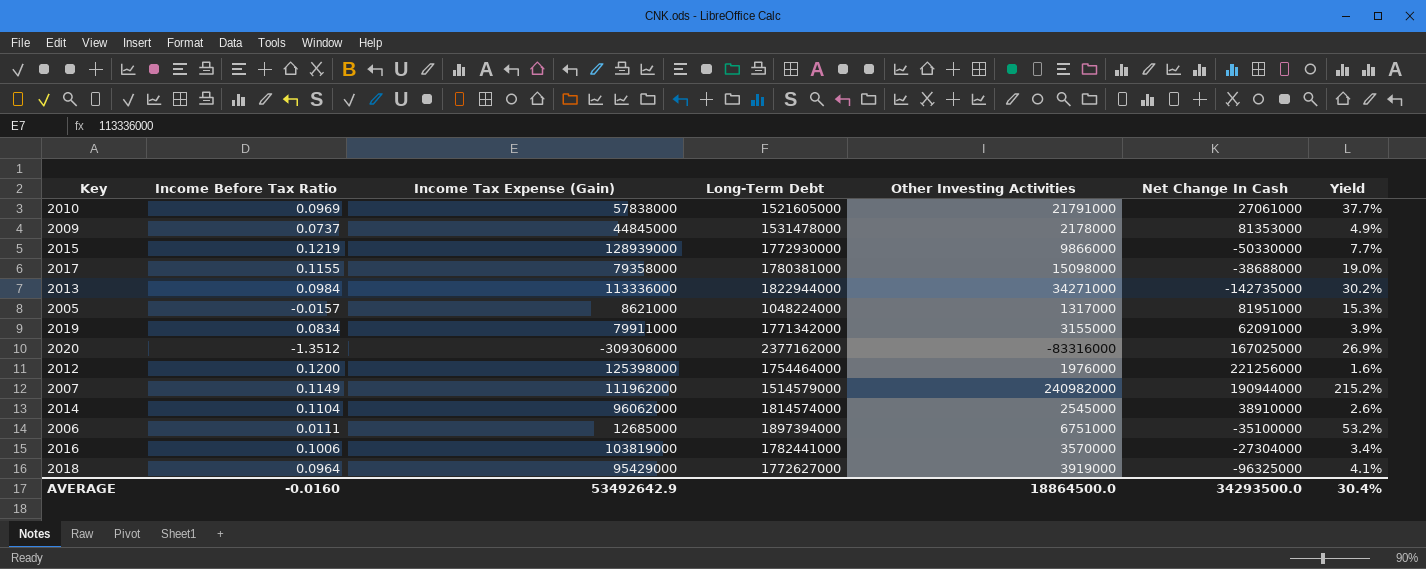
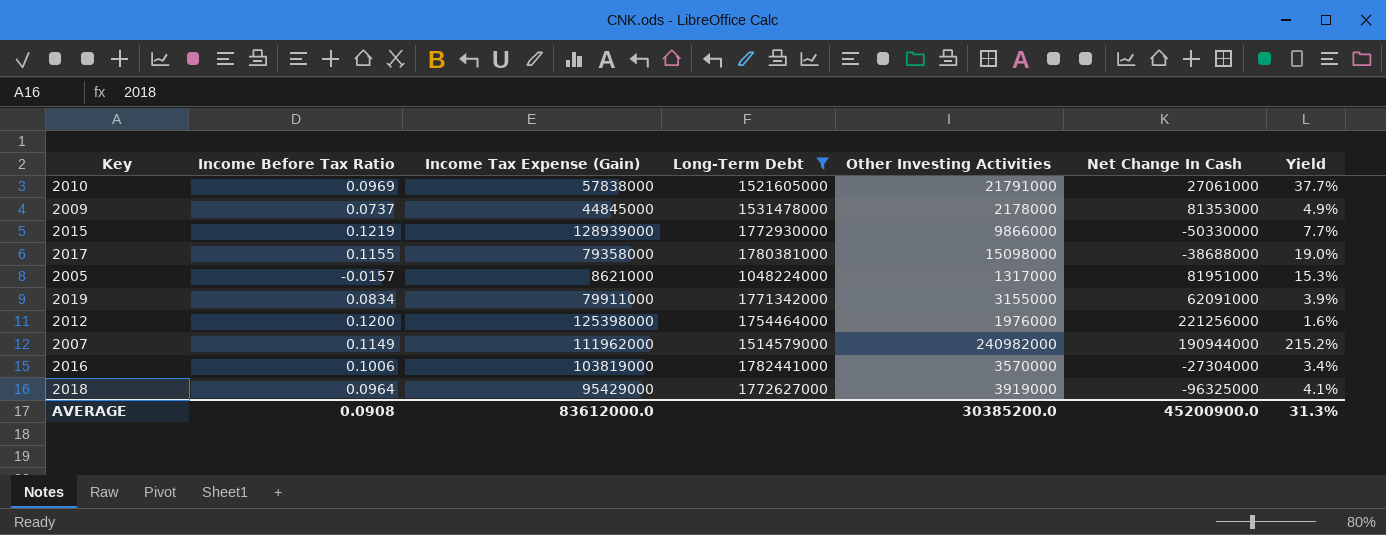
filter: none -> Long-Term Debt <= 1782441000
AVERAGE | Income Before Tax Ratio: -0.0160 -> 0.0908
AVERAGE | Income Tax Expense (Gain): 53492642.9 -> 83612000.0
AVERAGE | Other Investing Activities: 18864500.0 -> 30385200.0
AVERAGE | Net Change In Cash: 34293500.0 -> 45200900.0
AVERAGE | Yield: 30.4% -> 31.3%

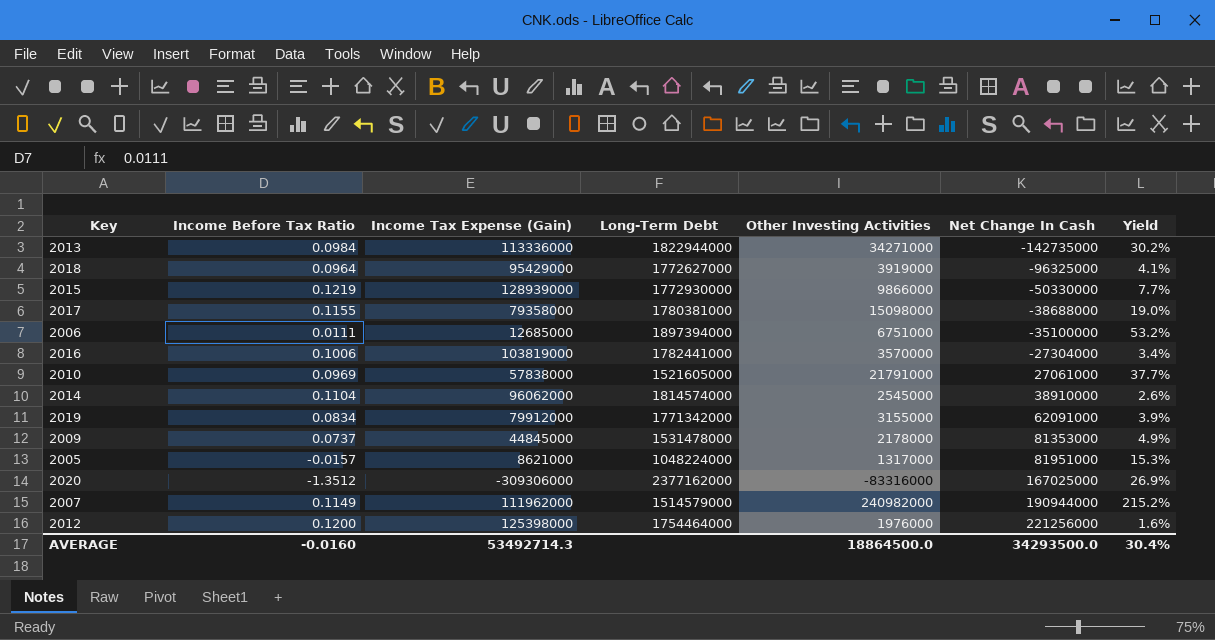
filter: Long-Term Debt <= 1782441000 -> none
row order: none -> Net Change In Cash ascending
2019 | Income Tax Expense (Gain): 79911000 -> 79912000
AVERAGE | Income Before Tax Ratio: 0.0908 -> -0.0160
AVERAGE | Income Tax Expense (Gain): 83612000.0 -> 53492714.3
AVERAGE | Other Investing Activities: 30385200.0 -> 18864500.0
AVERAGE | Net Change In Cash: 45200900.0 -> 34293500.0
AVERAGE | Yield: 31.3% -> 30.4%

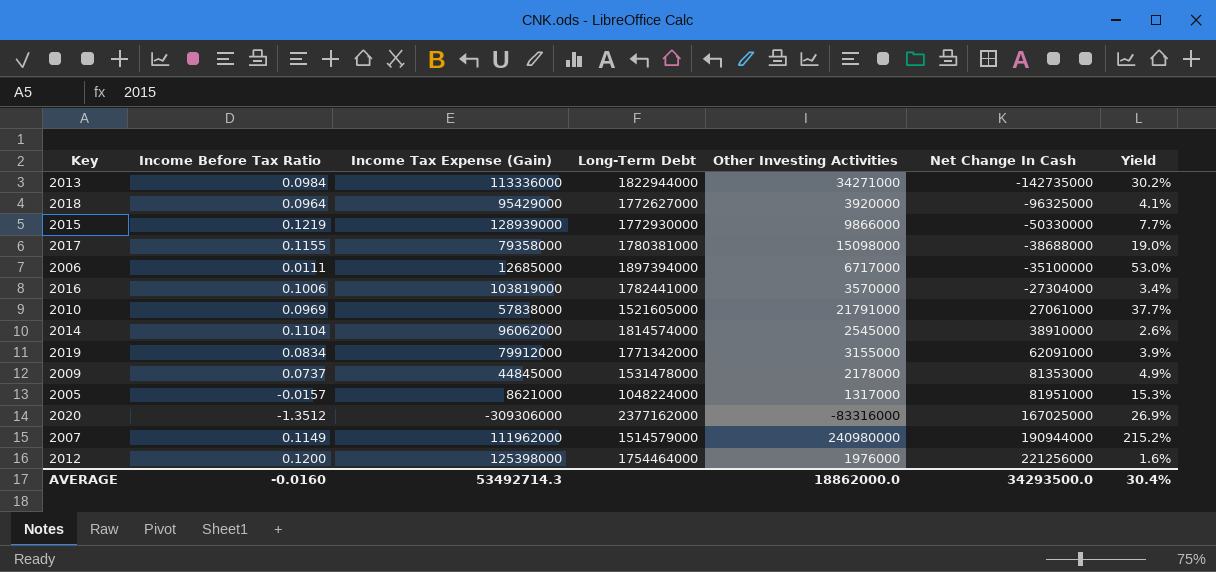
2018 | Other Investing Activities: 3919000 -> 3920000
2006 | Other Investing Activities: 6751000 -> 6717000
2006 | Yield: 53.2% -> 53.0%
2007 | Other Investing Activities: 240982000 -> 240980000
AVERAGE | Other Investing Activities: 18864500.0 -> 18862000.0

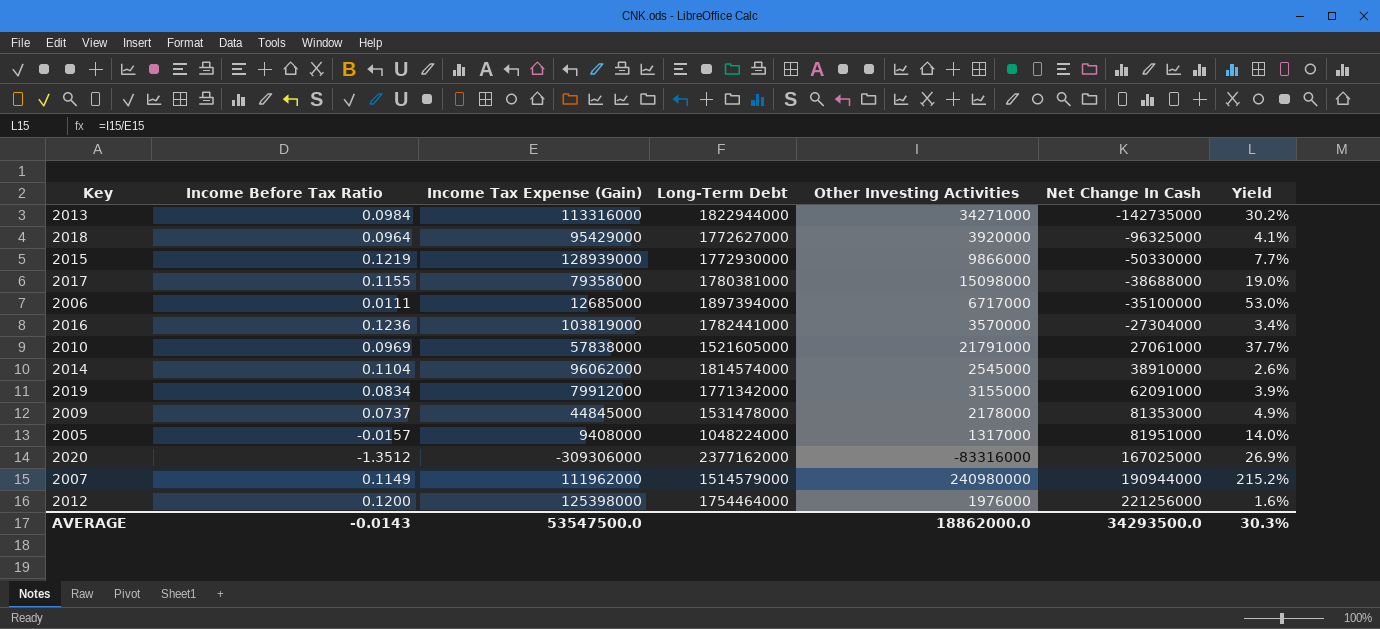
2013 | Income Tax Expense (Gain): 113336000 -> 113316000
2016 | Income Before Tax Ratio: 0.1006 -> 0.1236
2005 | Income Tax Expense (Gain): 8621000 -> 9408000
2005 | Yield: 15.3% -> 14.0%
AVERAGE | Income Before Tax Ratio: -0.0160 -> -0.0143
AVERAGE | Income Tax Expense (Gain): 53492714.3 -> 53547500.0
AVERAGE | Yield: 30.4% -> 30.3%

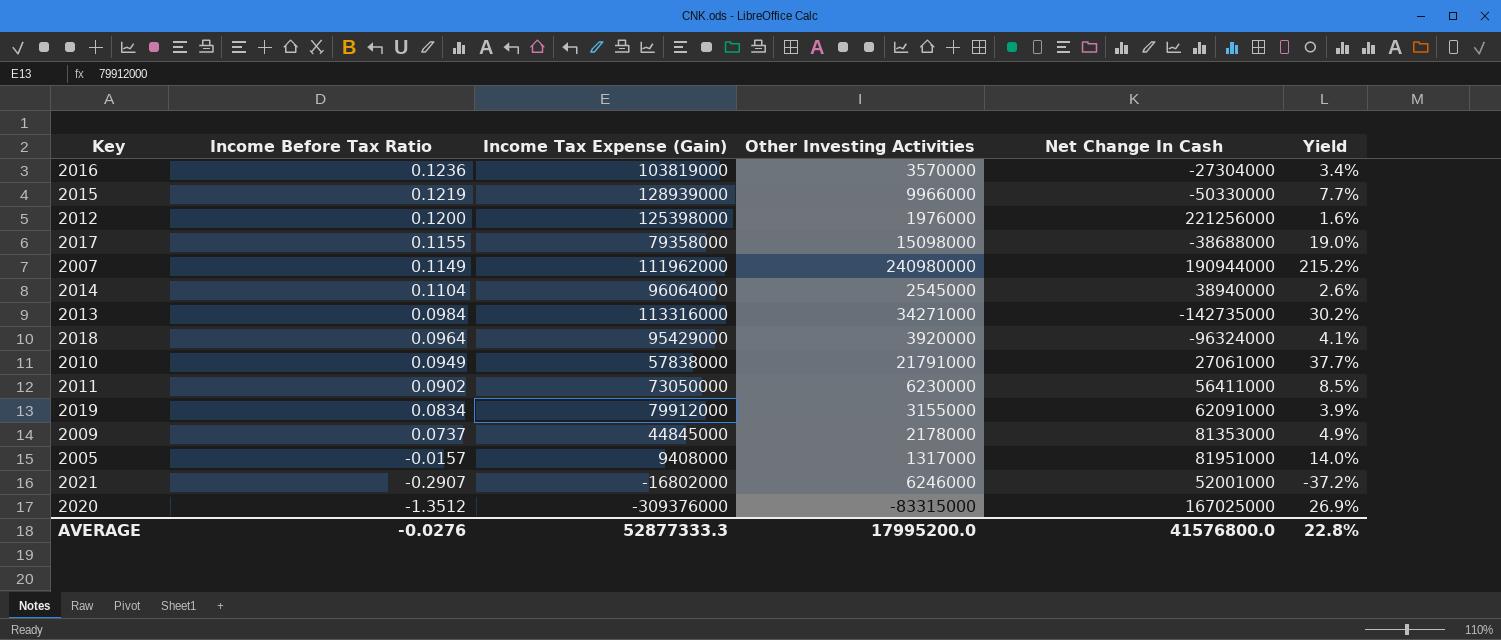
row order: Net Change In Cash ascending -> Income Before Tax Ratio descending
column Long-Term Debt | position: 4 -> none
row 2006: 0.0111 | 12685000 | 1897394000 | 6717000 | -35100000 | 53.0% -> none
2015 | Other Investing Activities: 9866000 -> 9966000
2014 | Income Tax Expense (Gain): 96062000 -> 96064000
2014 | Net Change In Cash: 38910000 -> 38940000
2018 | Net Change In Cash: -96325000 -> -96324000
2010 | Income Before Tax Ratio: 0.0969 -> 0.0949
row 2011: none -> 0.0902 | 73050000 | 6230000 | 56411000 | 8.5%
row 2021: none -> -0.2907 | -16802000 | 6246000 | 52001000 | -37.2%
2020 | Income Tax Expense (Gain): -309306000 -> -309376000
2020 | Other Investing Activities: -83316000 -> -83315000
AVERAGE | Income Before Tax Ratio: -0.0143 -> -0.0276
AVERAGE | Income Tax Expense (Gain): 53547500.0 -> 52877333.3
AVERAGE | Other Investing Activities: 18862000.0 -> 17995200.0
AVERAGE | Net Change In Cash: 34293500.0 -> 41576800.0
AVERAGE | Yield: 30.3% -> 22.8%

